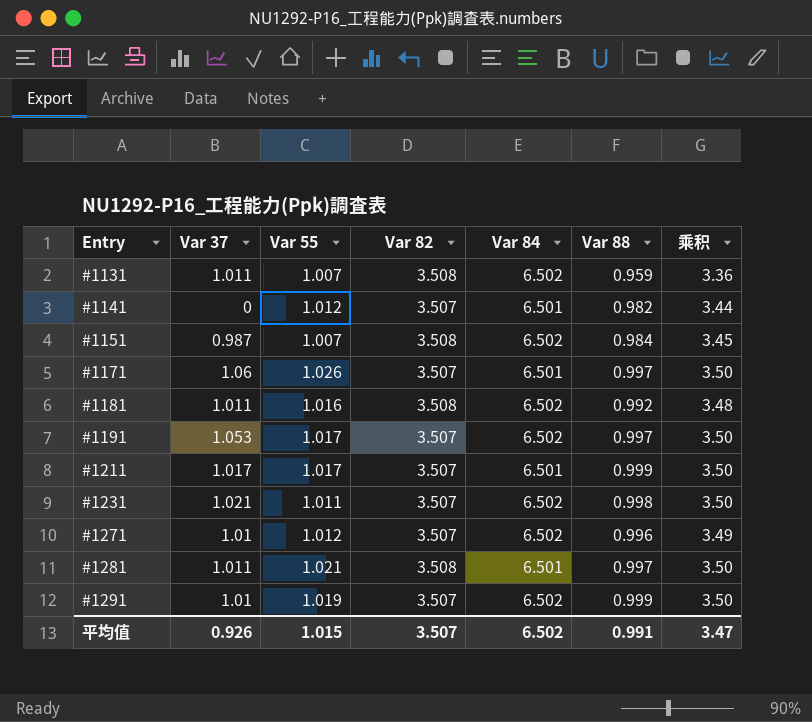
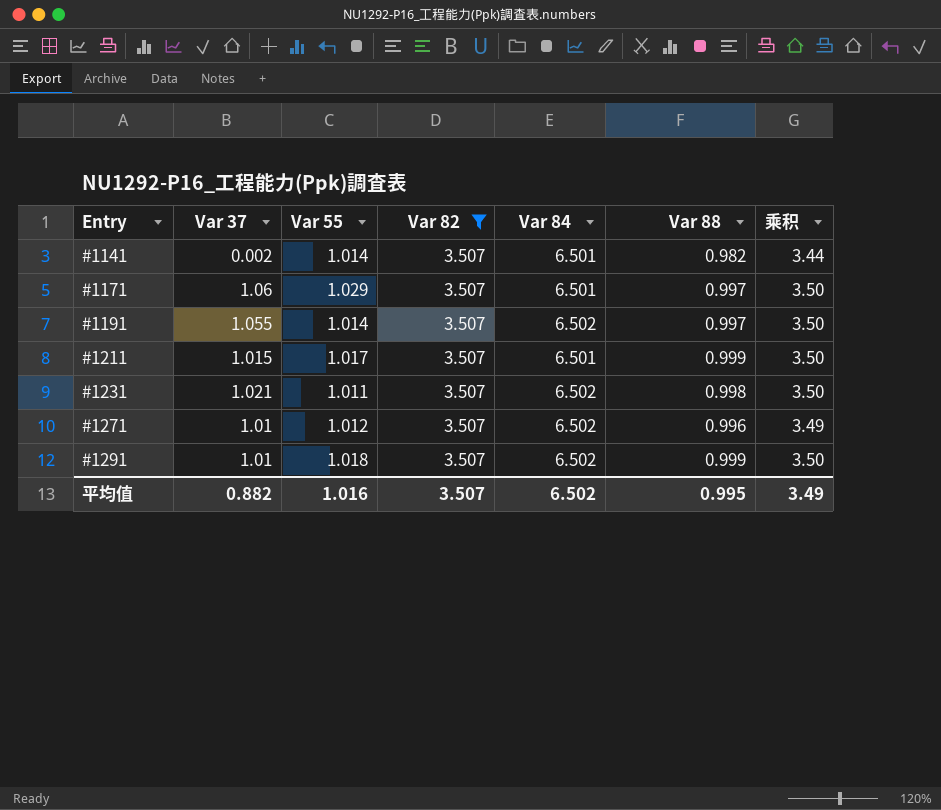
filter: none -> Var 82 = 3.507
#1141 | Var 37: 0 -> 0.002
#1141 | Var 55: 1.012 -> 1.014
#1171 | Var 55: 1.026 -> 1.029
#1191 | Var 37: 1.053 -> 1.055
#1191 | Var 55: 1.017 -> 1.014
#1211 | Var 37: 1.017 -> 1.015
#1291 | Var 55: 1.019 -> 1.018
平均值 | Var 37: 0.926 -> 0.882
平均值 | Var 55: 1.015 -> 1.016
平均值 | Var 88: 0.991 -> 0.995
平均值 | 乘积: 3.47 -> 3.49

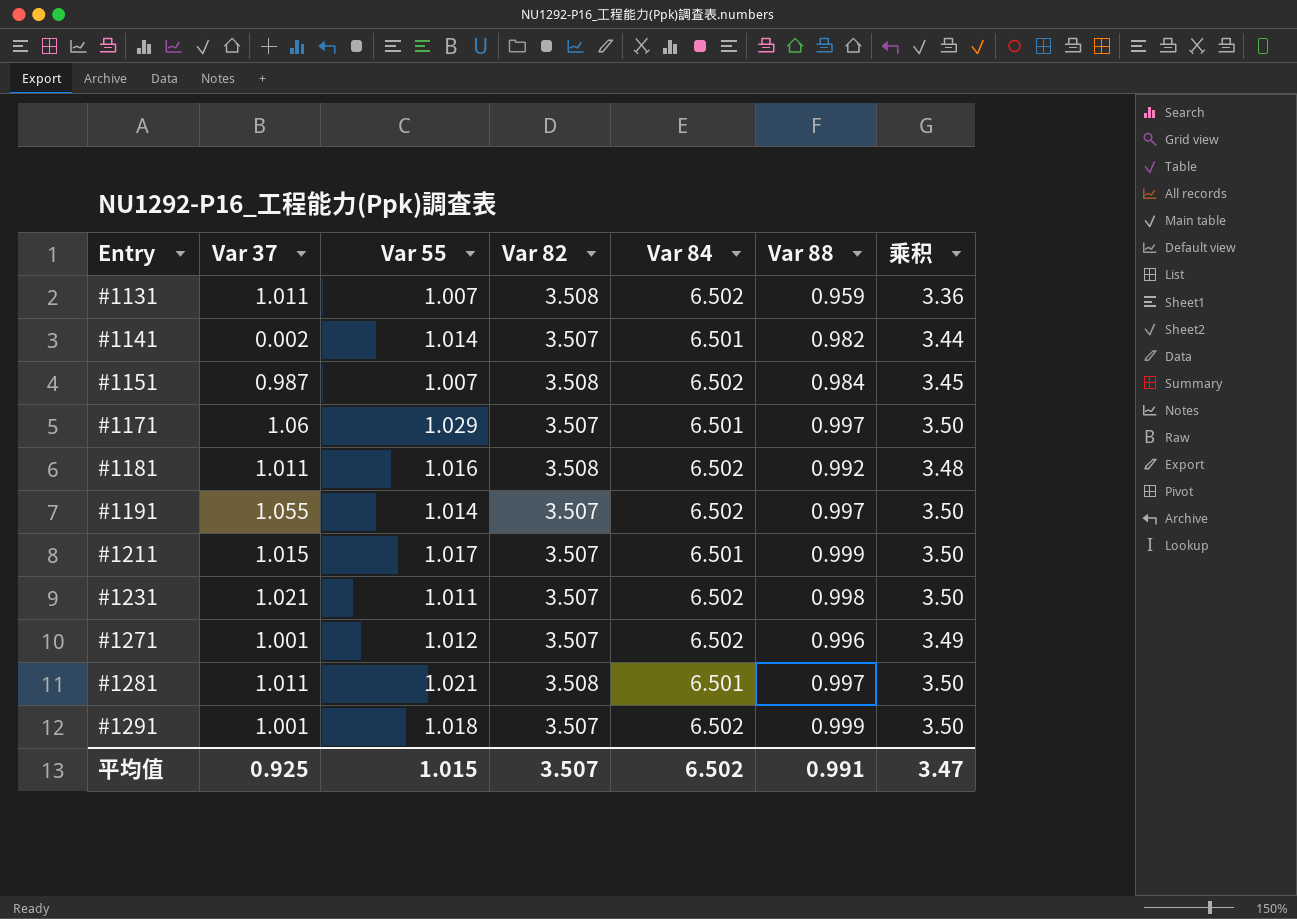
filter: Var 82 = 3.507 -> none
#1271 | Var 37: 1.01 -> 1.001
#1291 | Var 37: 1.01 -> 1.001
平均值 | Var 37: 0.882 -> 0.925
平均值 | Var 55: 1.016 -> 1.015
平均值 | Var 88: 0.995 -> 0.991
平均值 | 乘积: 3.49 -> 3.47

